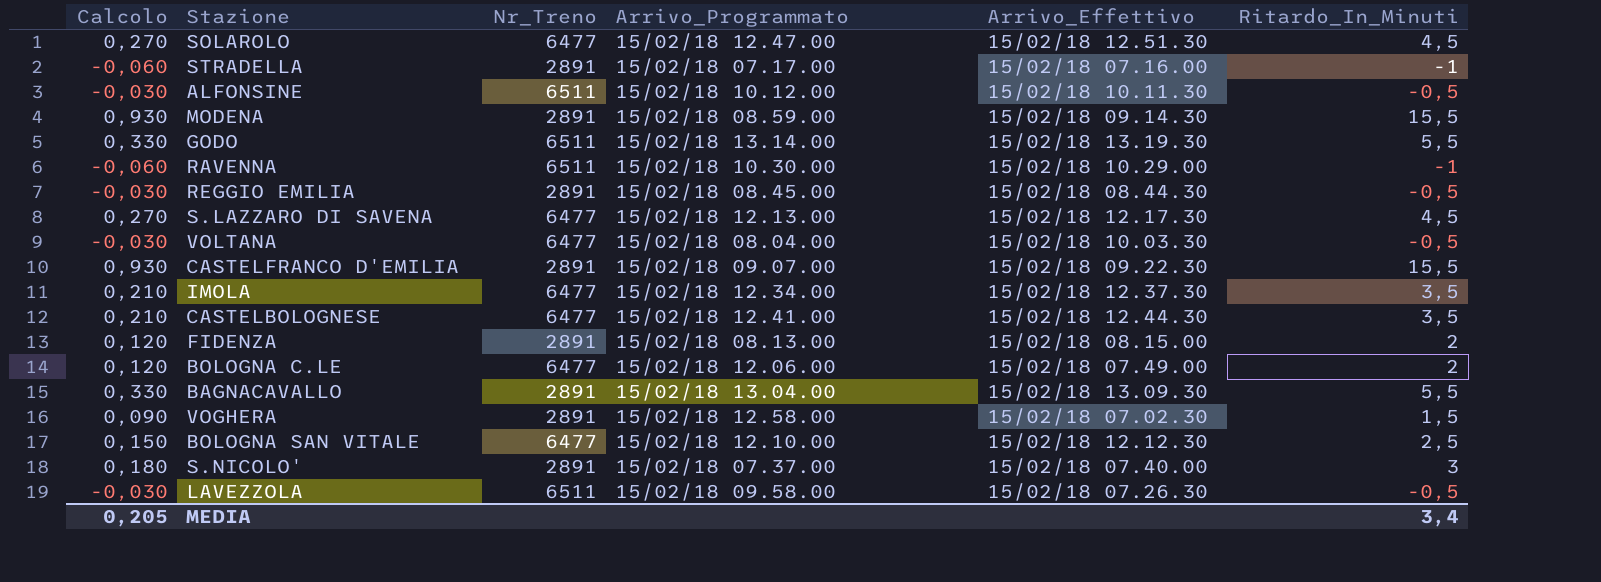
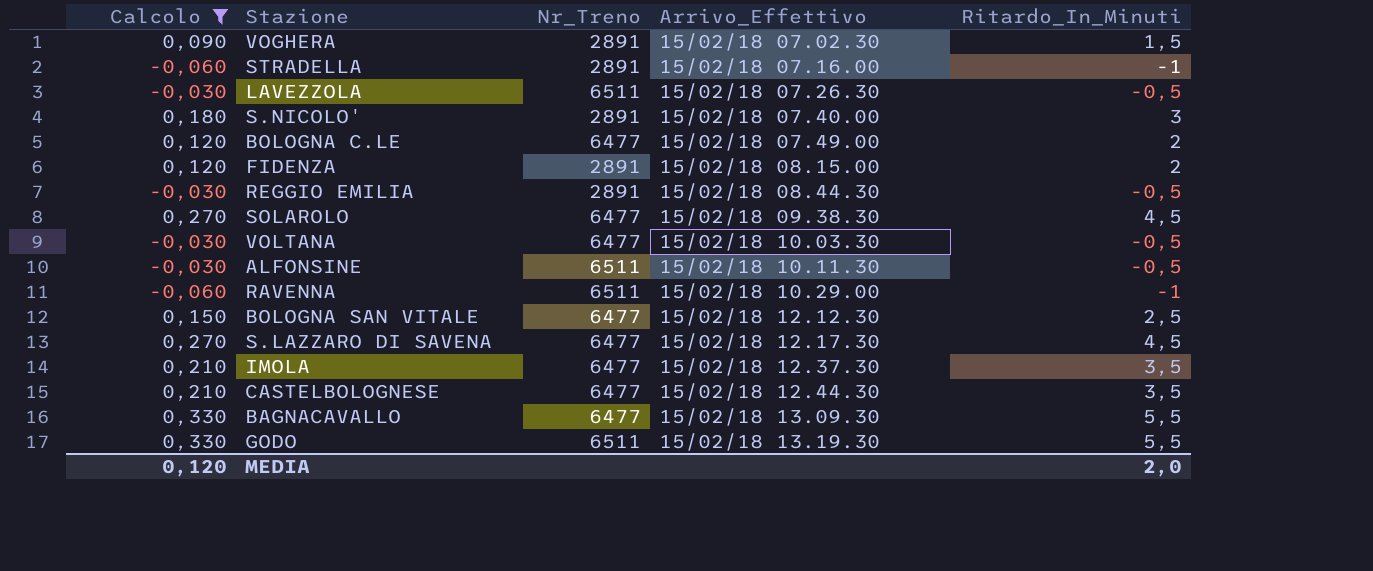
filter: none -> Calcolo != 0,930
row order: none -> Arrivo_Effettivo ascending
column Arrivo_Programmato | position: 4 -> none
SOLAROLO | Arrivo_Effettivo: 15/02/18 12.51.30 -> 15/02/18 09.38.30
BAGNACAVALLO | Nr_Treno: 2891 -> 6477
MEDIA | Calcolo: 0,205 -> 0,120
MEDIA | Ritardo_In_Minuti: 3,4 -> 2,0

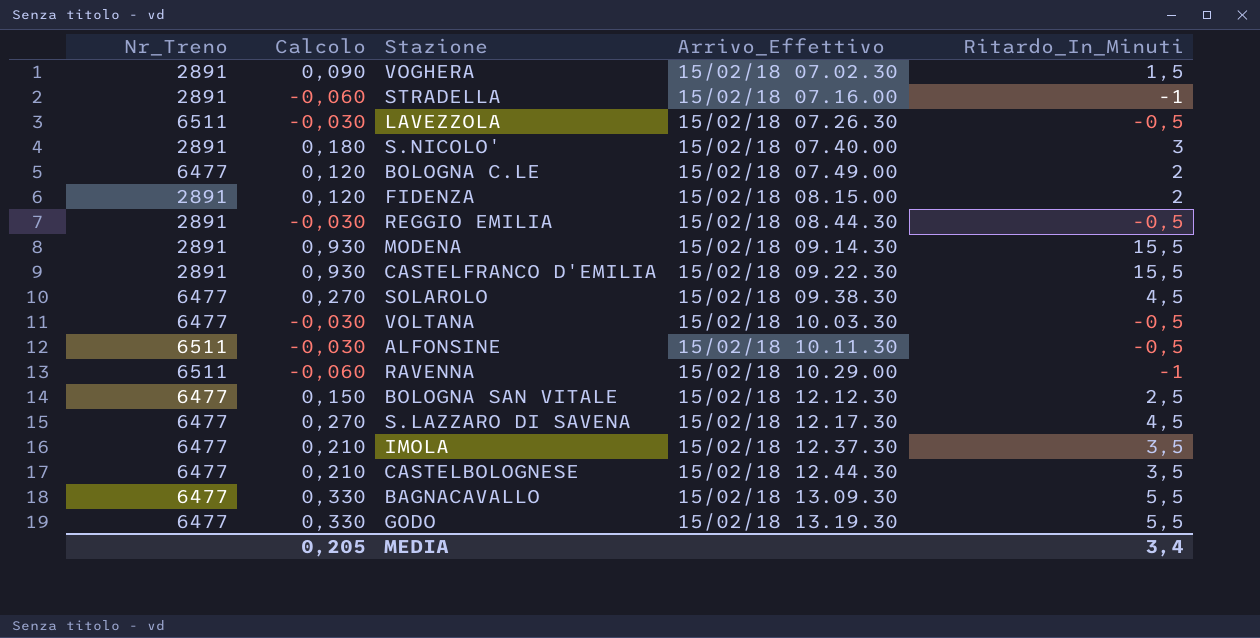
filter: Calcolo != 0,930 -> none
column Nr_Treno | position: 3 -> 1
GODO | Nr_Treno: 6511 -> 6477
MEDIA | Calcolo: 0,120 -> 0,205
MEDIA | Ritardo_In_Minuti: 2,0 -> 3,4

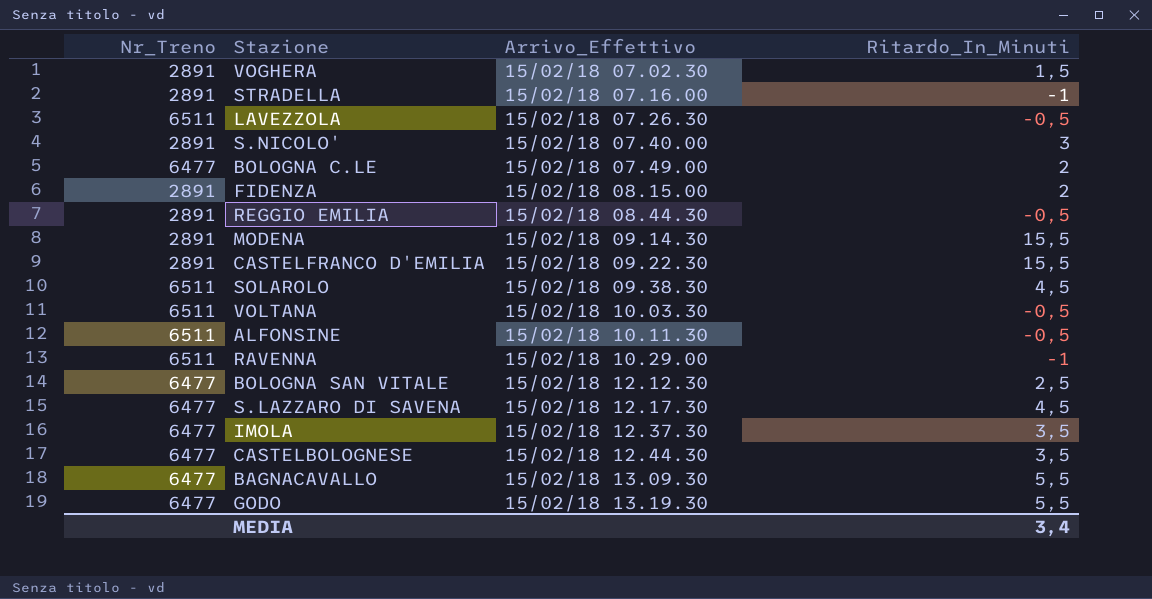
column Calcolo | formula: [Ritardo_In_Minuti] * 0,06 -> none
SOLAROLO | Nr_Treno: 6477 -> 6511
VOLTANA | Nr_Treno: 6477 -> 6511

